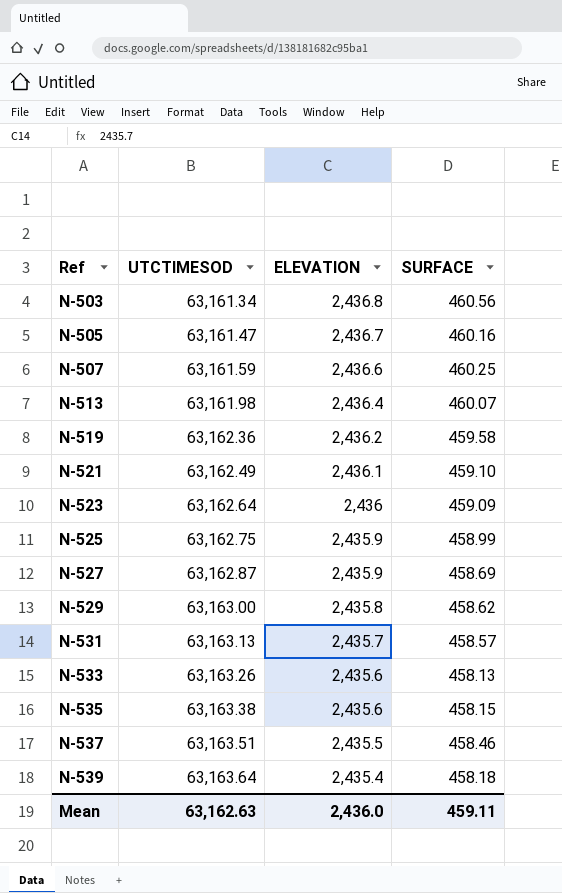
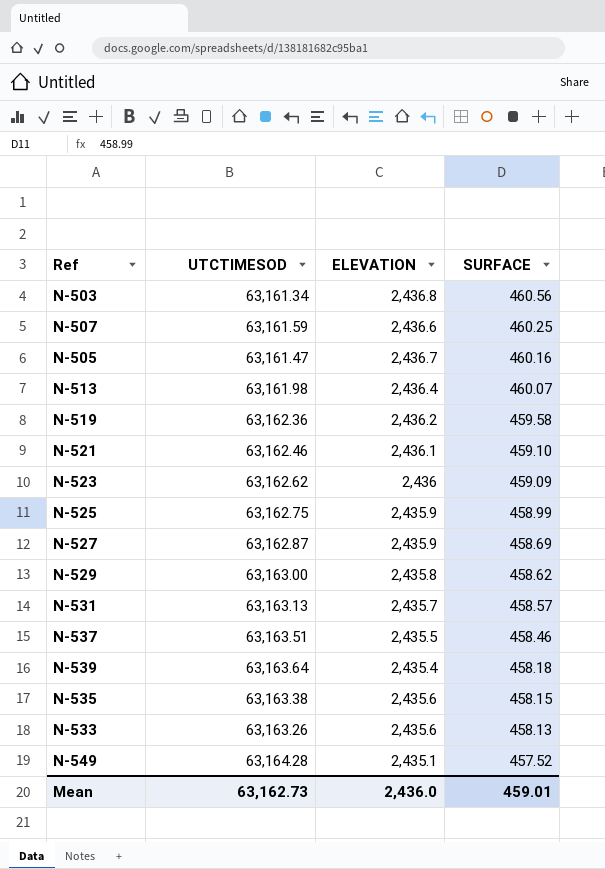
row order: Ref ascending -> SURFACE descending
N-521 | UTCTIMESOD: 63,162.49 -> 63,162.46
N-523 | UTCTIMESOD: 63,162.64 -> 63,162.62
row N-549: none -> 63,164.28 | 2,435.1 | 457.52
Mean | UTCTIMESOD: 63,162.63 -> 63,162.73
Mean | SURFACE: 459.11 -> 459.01

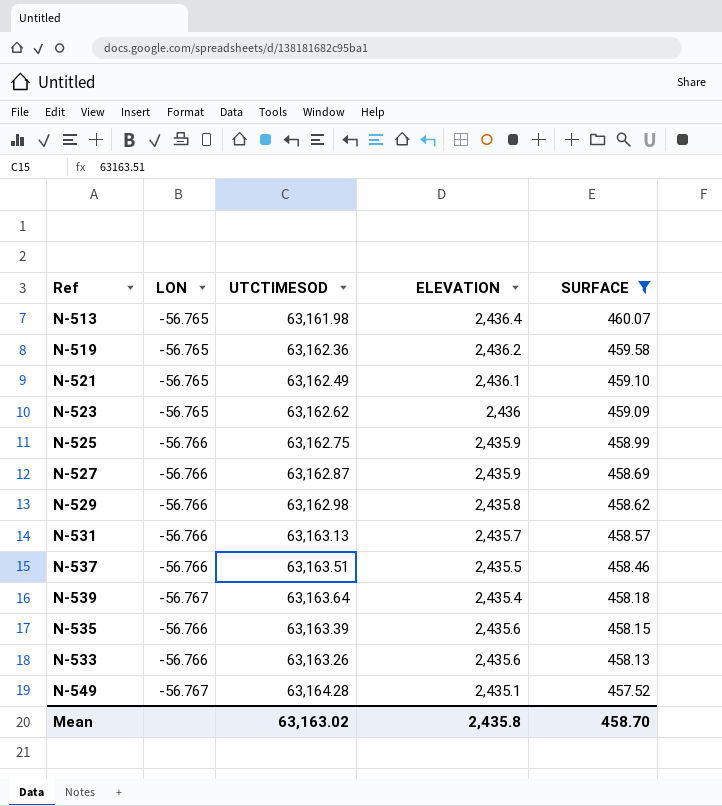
filter: none -> SURFACE <= 460.07
column LON | position: none -> 2
N-521 | UTCTIMESOD: 63,162.46 -> 63,162.49
N-529 | UTCTIMESOD: 63,163.00 -> 63,162.98
N-535 | UTCTIMESOD: 63,163.38 -> 63,163.39
Mean | UTCTIMESOD: 63,162.73 -> 63,163.02
Mean | ELEVATION: 2,436.0 -> 2,435.8
Mean | SURFACE: 459.01 -> 458.70

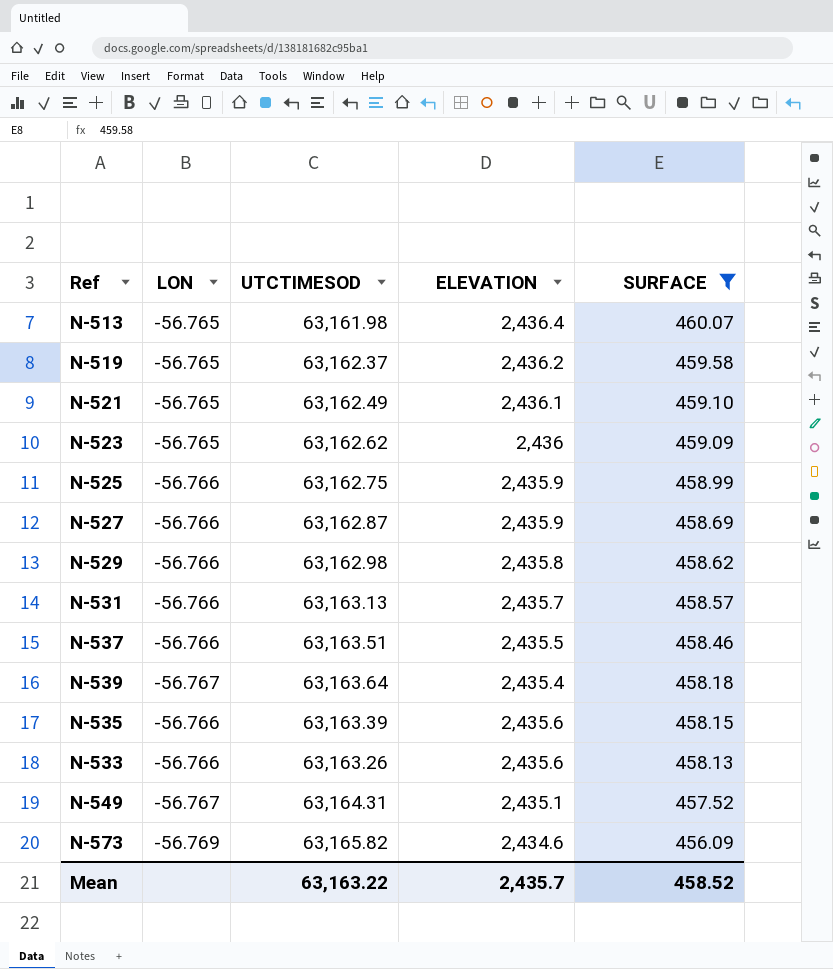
N-519 | UTCTIMESOD: 63,162.36 -> 63,162.37
N-549 | UTCTIMESOD: 63,164.28 -> 63,164.31
row N-573: none -> -56.769 | 63,165.82 | 2,434.6 | 456.09
Mean | UTCTIMESOD: 63,163.02 -> 63,163.22
Mean | ELEVATION: 2,435.8 -> 2,435.7
Mean | SURFACE: 458.70 -> 458.52

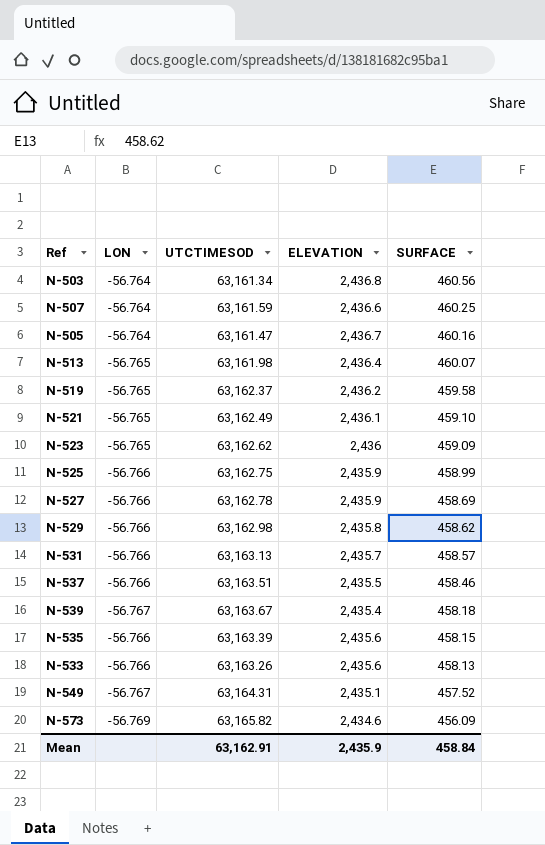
filter: SURFACE <= 460.07 -> none
N-527 | UTCTIMESOD: 63,162.87 -> 63,162.78
N-539 | UTCTIMESOD: 63,163.64 -> 63,163.67
Mean | UTCTIMESOD: 63,163.22 -> 63,162.91
Mean | ELEVATION: 2,435.7 -> 2,435.9
Mean | SURFACE: 458.52 -> 458.84

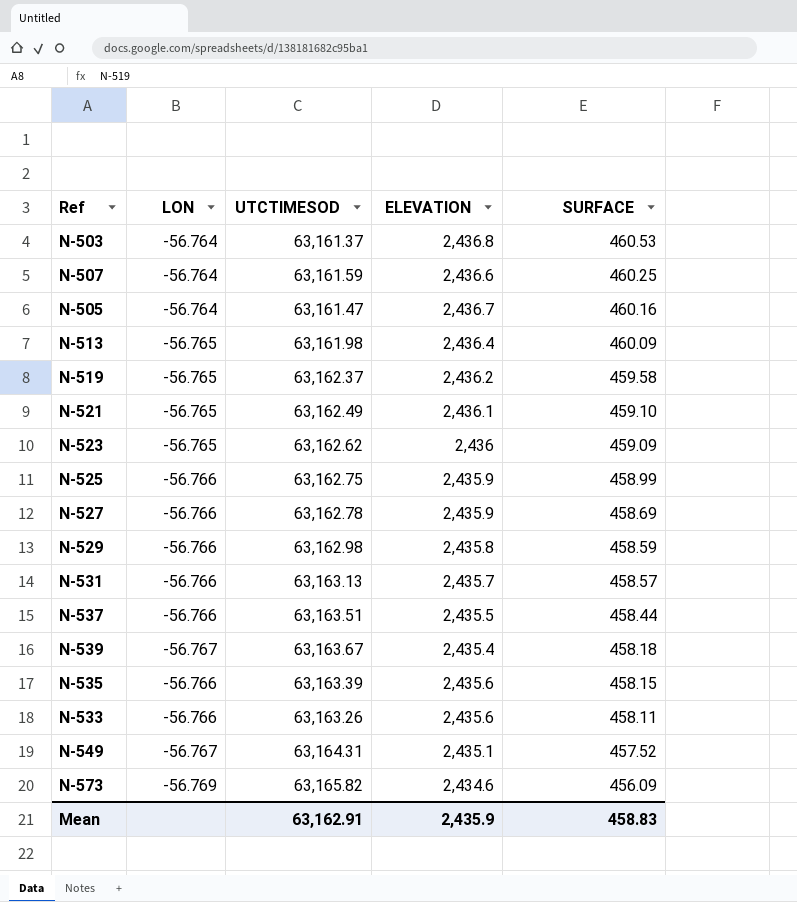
N-503 | UTCTIMESOD: 63,161.34 -> 63,161.37
N-503 | SURFACE: 460.56 -> 460.53
N-513 | SURFACE: 460.07 -> 460.09
N-529 | SURFACE: 458.62 -> 458.59
N-537 | SURFACE: 458.46 -> 458.44
N-533 | SURFACE: 458.13 -> 458.11
Mean | SURFACE: 458.84 -> 458.83

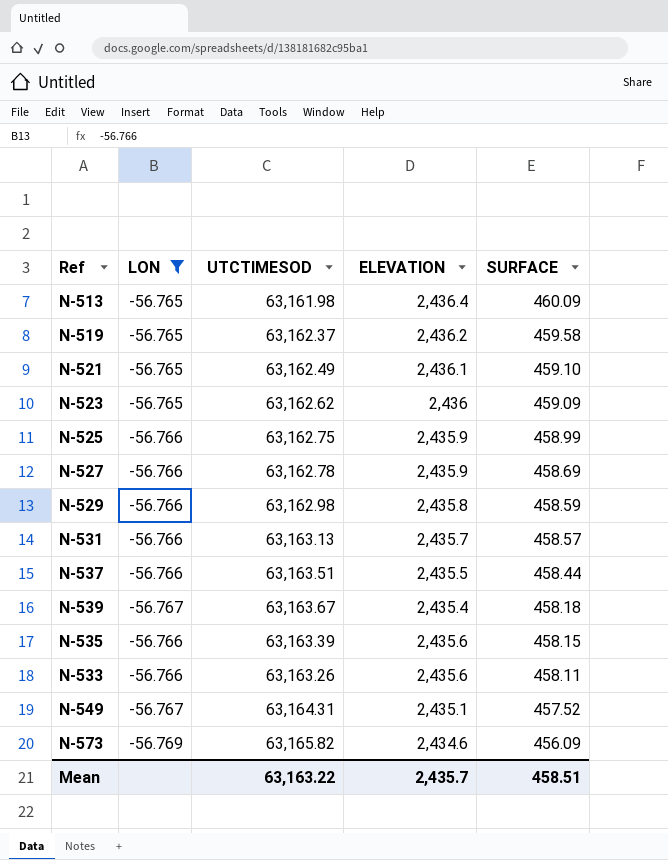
filter: none -> LON != -56.764
Mean | UTCTIMESOD: 63,162.91 -> 63,163.22
Mean | ELEVATION: 2,435.9 -> 2,435.7
Mean | SURFACE: 458.83 -> 458.51

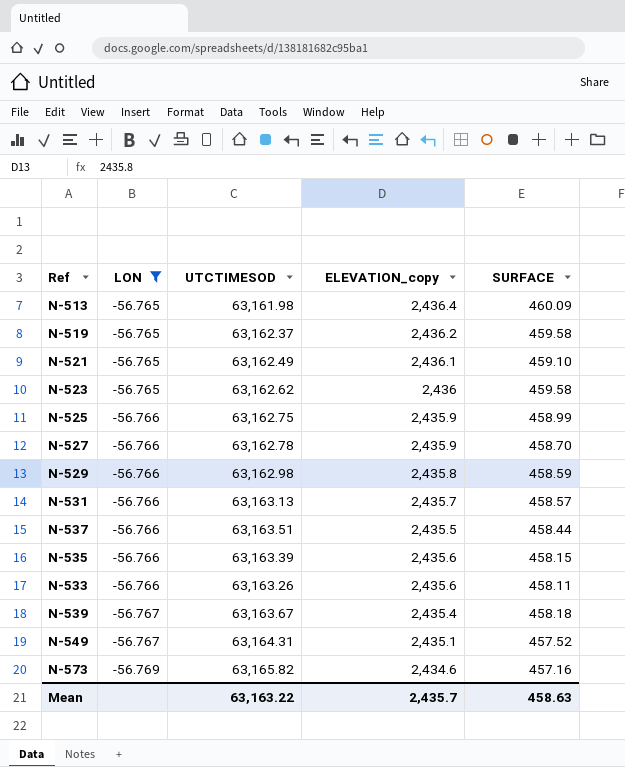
row order: SURFACE descending -> LON descending
column name: ELEVATION -> ELEVATION_copy
N-523 | SURFACE: 459.09 -> 459.58
N-527 | SURFACE: 458.69 -> 458.70
N-573 | SURFACE: 456.09 -> 457.16
Mean | SURFACE: 458.51 -> 458.63

